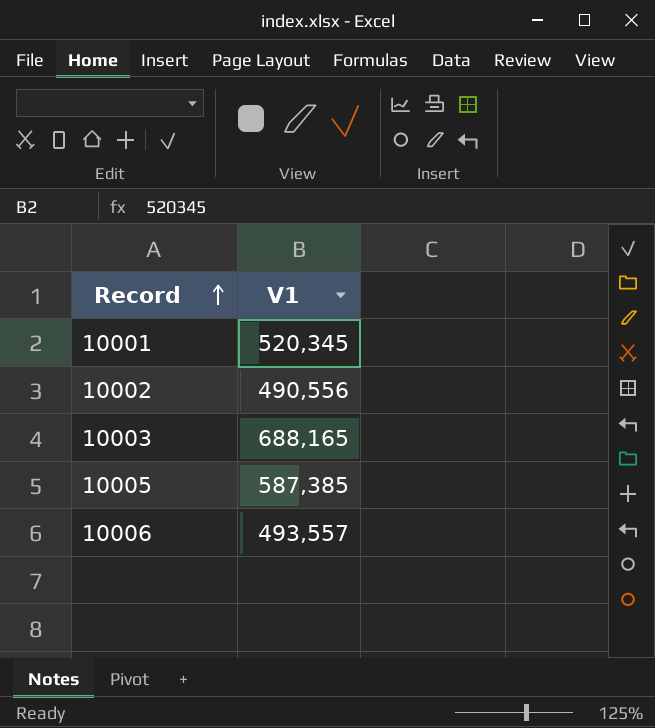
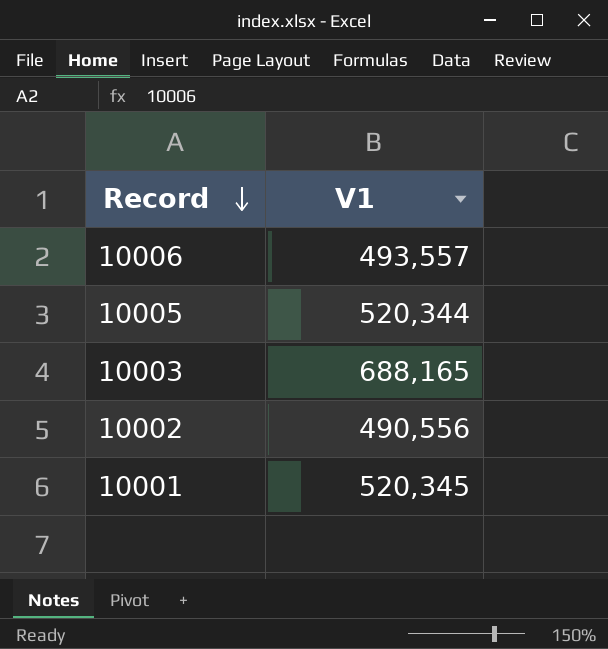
row order: Record ascending -> Record descending
10005 | V1: 587,385 -> 520,344

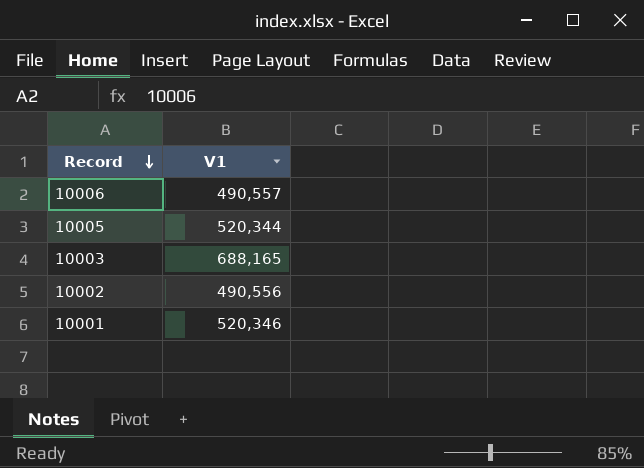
10006 | V1: 493,557 -> 490,557
10001 | V1: 520,345 -> 520,346

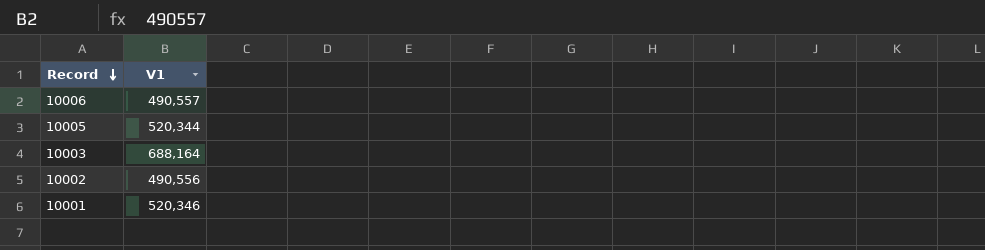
10003 | V1: 688,165 -> 688,164

